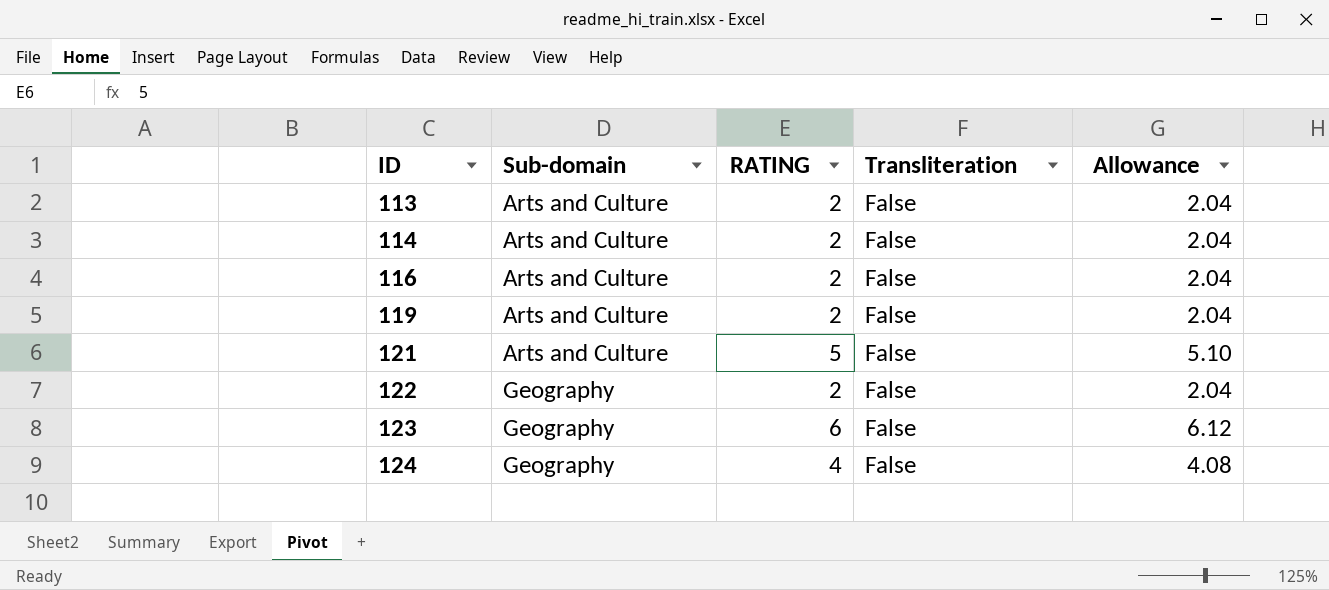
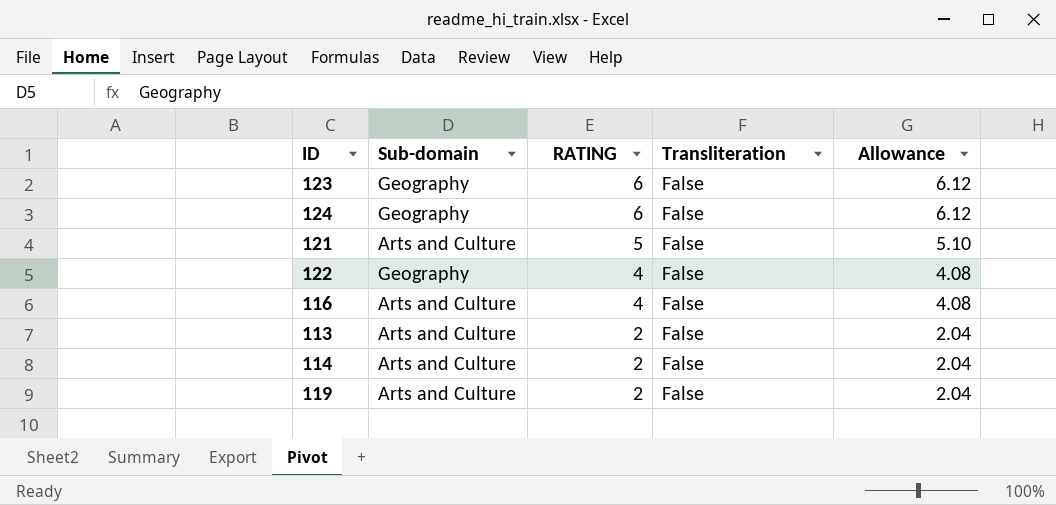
row order: ID ascending -> RATING descending
124 | RATING: 4 -> 6
124 | Allowance: 4.08 -> 6.12
122 | RATING: 2 -> 4
122 | Allowance: 2.04 -> 4.08
116 | RATING: 2 -> 4
116 | Allowance: 2.04 -> 4.08

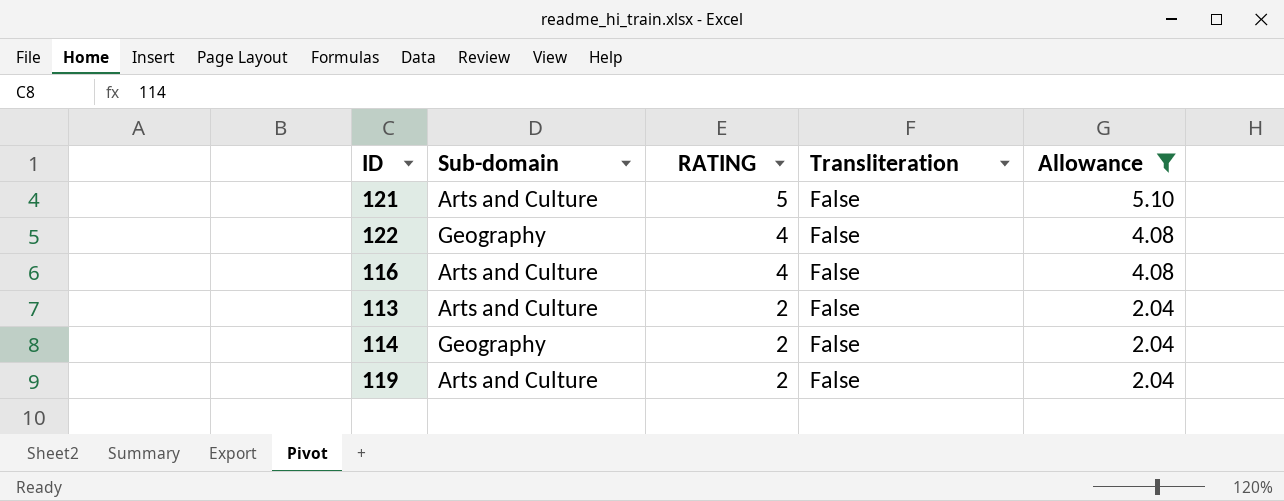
filter: none -> Allowance != 6.12
114 | Sub-domain: Arts and Culture -> Geography

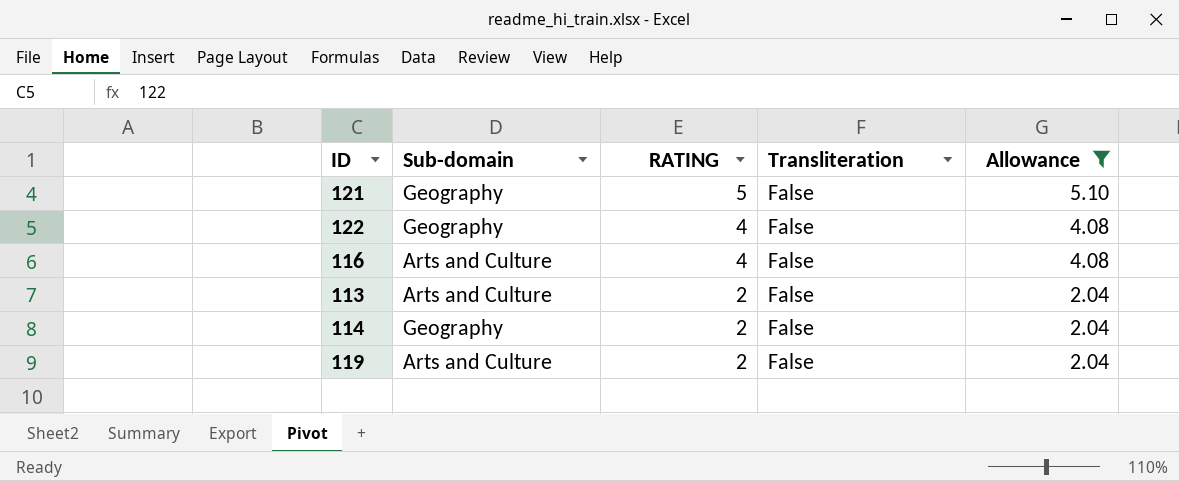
121 | Sub-domain: Arts and Culture -> Geography

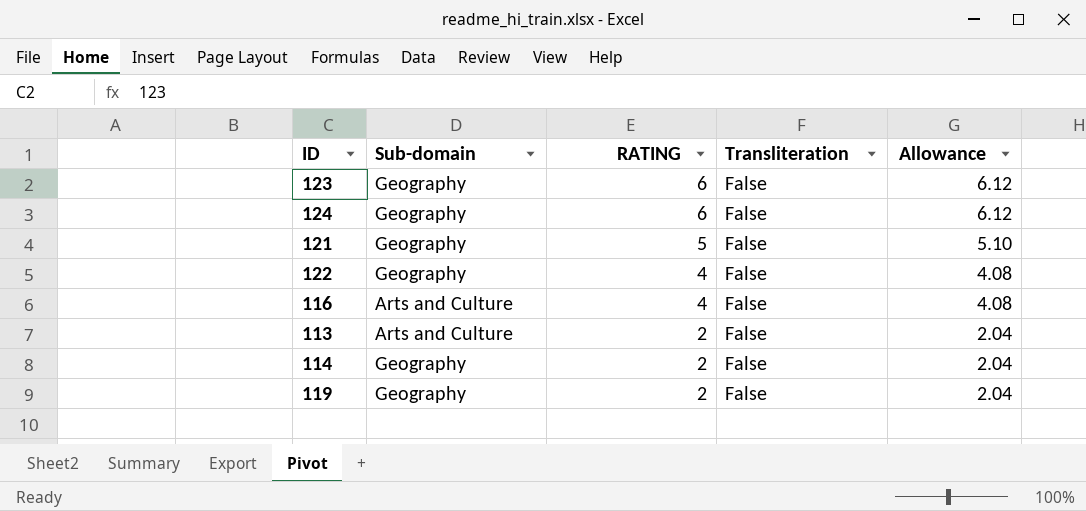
filter: Allowance != 6.12 -> none
119 | Sub-domain: Arts and Culture -> Geography

